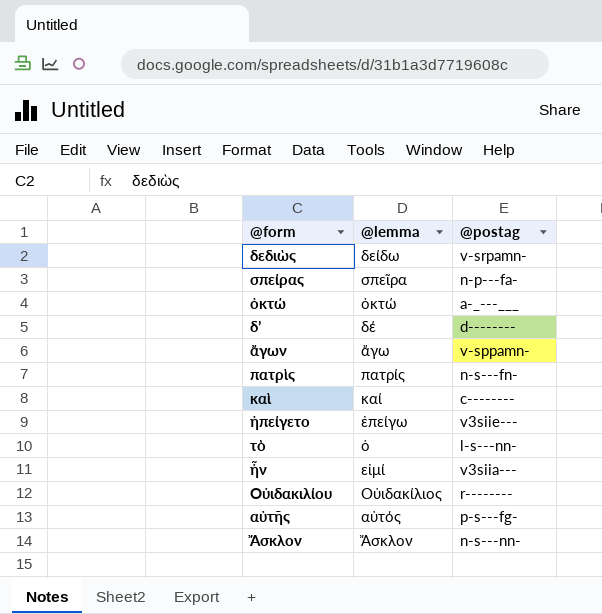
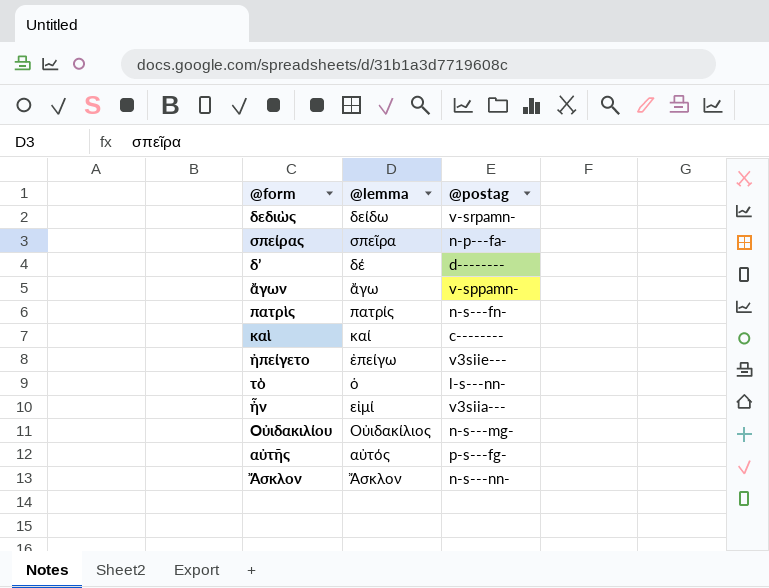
row ὀκτώ: ὀκτώ | a-_---___ -> none
Οὐιδακιλίου | @postag: r-------- -> n-s---mg-

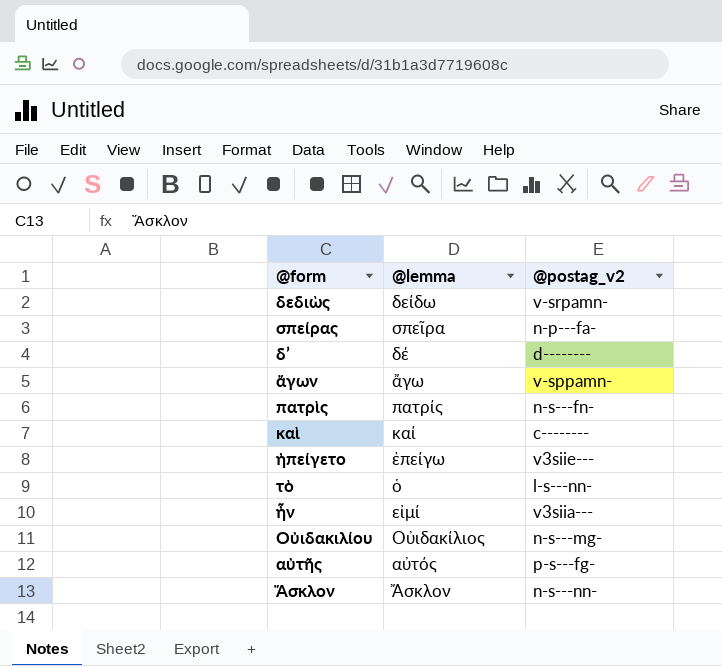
column name: @postag -> @postag_v2

